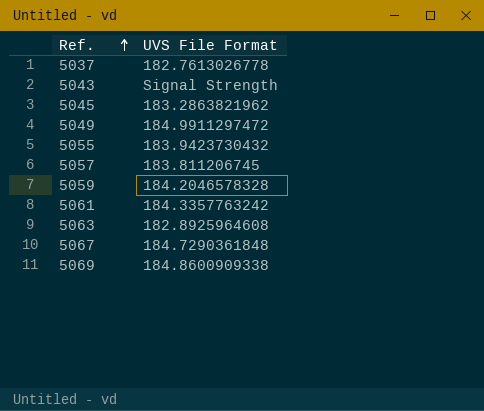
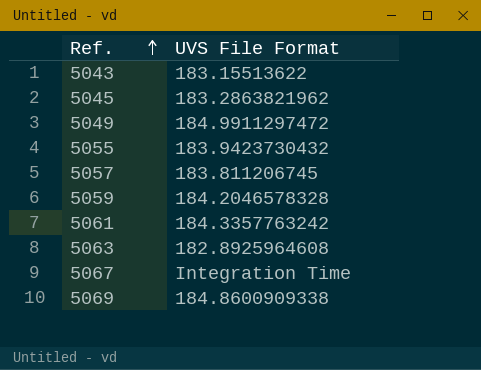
row 5037: 182.7613026778 -> none
5043 | UVS File Format: Signal Strength -> 183.15513622
5067 | UVS File Format: 184.7290361848 -> Integration Time

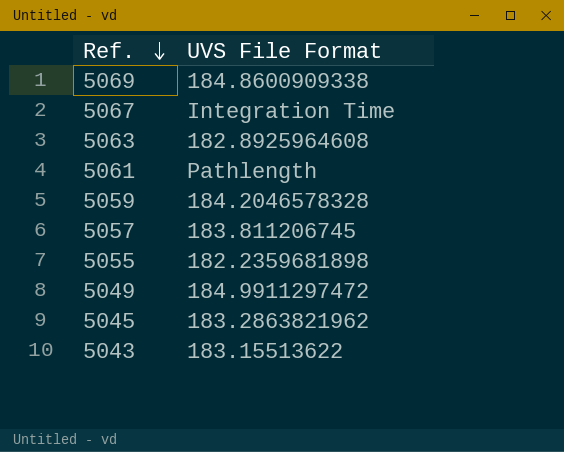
row order: Ref. ascending -> Ref. descending
5061 | UVS File Format: 184.3357763242 -> Pathlength
5055 | UVS File Format: 183.9423730432 -> 182.2359681898

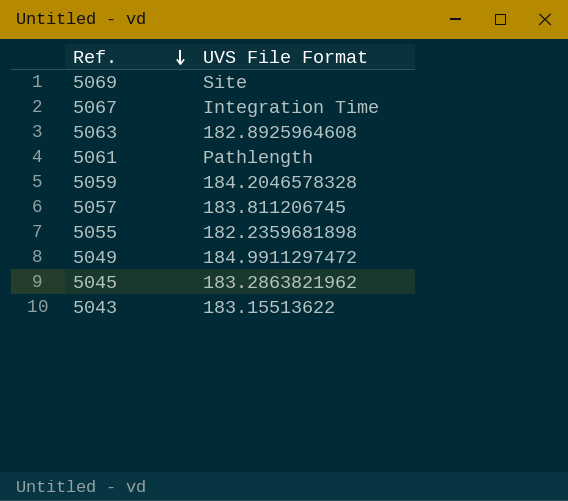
5069 | UVS File Format: 184.8600909338 -> Site

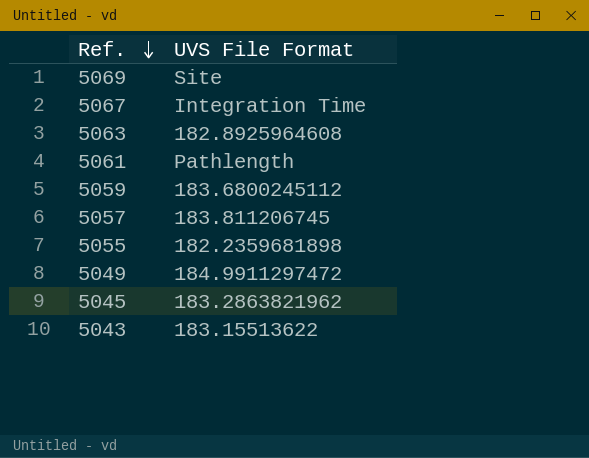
5059 | UVS File Format: 184.2046578328 -> 183.6800245112

